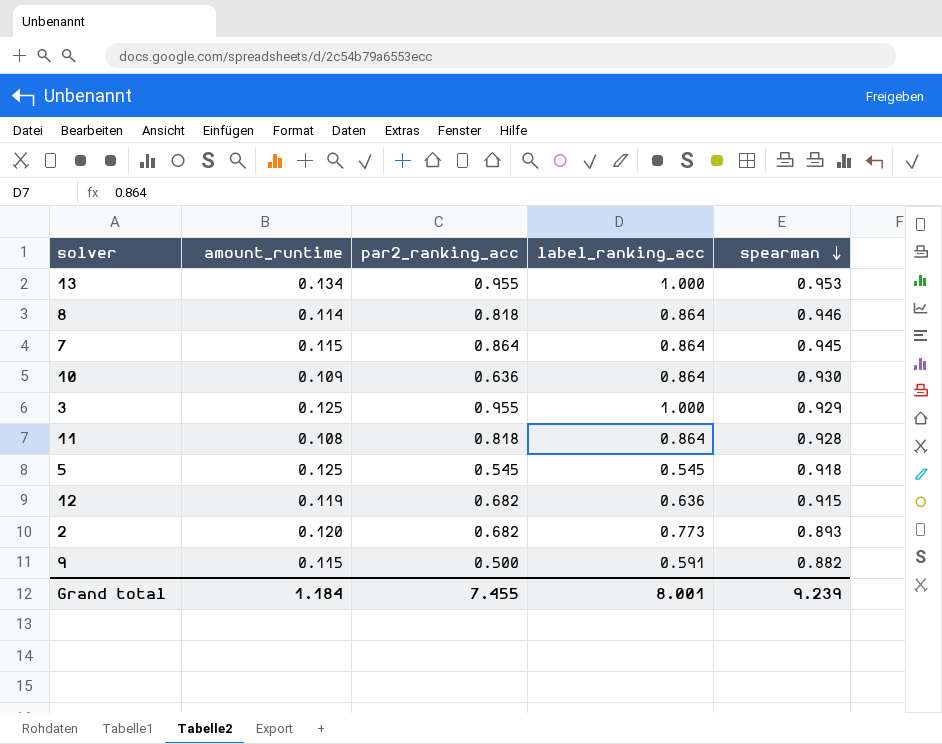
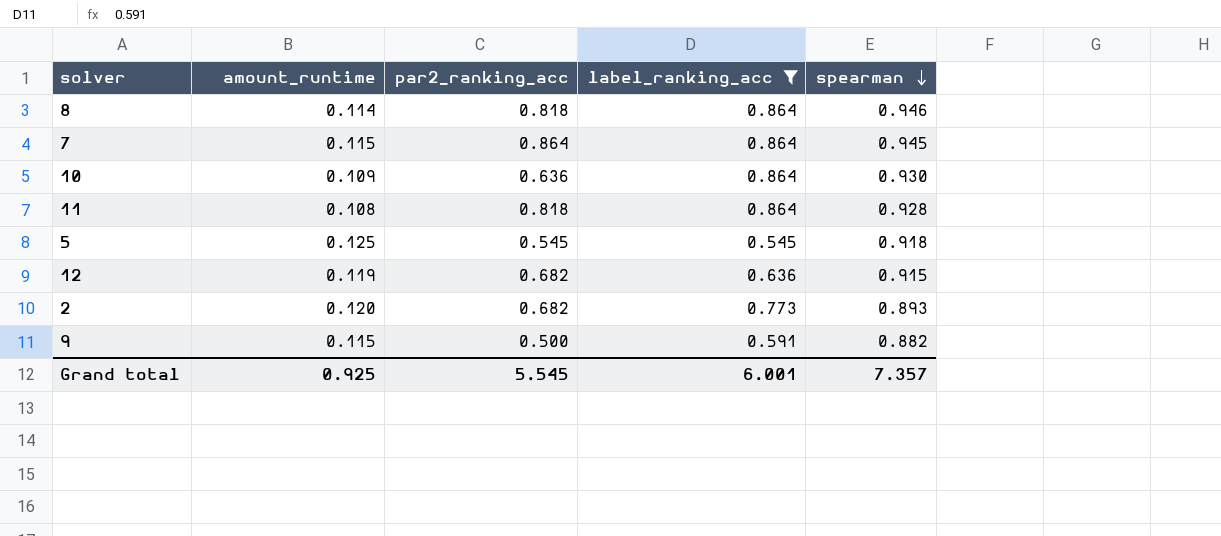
filter: none -> label_ranking_acc != 1.000
Grand total | amount_runtime: 1.184 -> 0.925
Grand total | par2_ranking_acc: 7.455 -> 5.545
Grand total | label_ranking_acc: 8.001 -> 6.001
Grand total | spearman: 9.239 -> 7.357

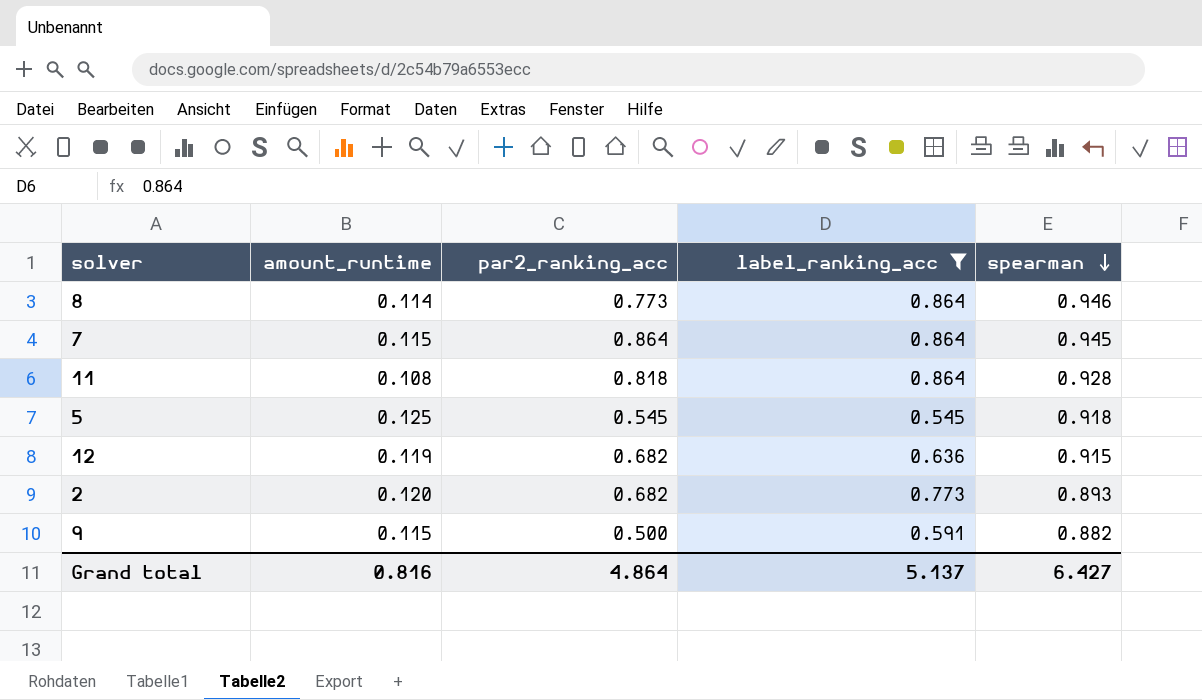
row 10: 0.109 | 0.636 | 0.864 | 0.930 -> none
8 | par2_ranking_acc: 0.818 -> 0.773
Grand total | amount_runtime: 0.925 -> 0.816
Grand total | par2_ranking_acc: 5.545 -> 4.864
Grand total | label_ranking_acc: 6.001 -> 5.137
Grand total | spearman: 7.357 -> 6.427

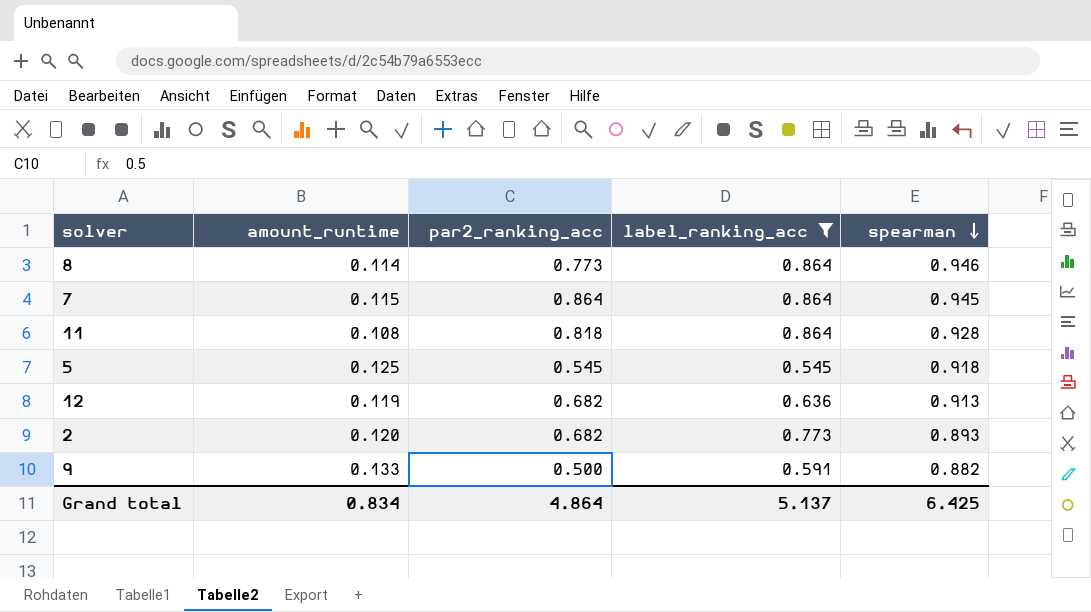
12 | spearman: 0.915 -> 0.913
9 | amount_runtime: 0.115 -> 0.133
Grand total | amount_runtime: 0.816 -> 0.834
Grand total | spearman: 6.427 -> 6.425

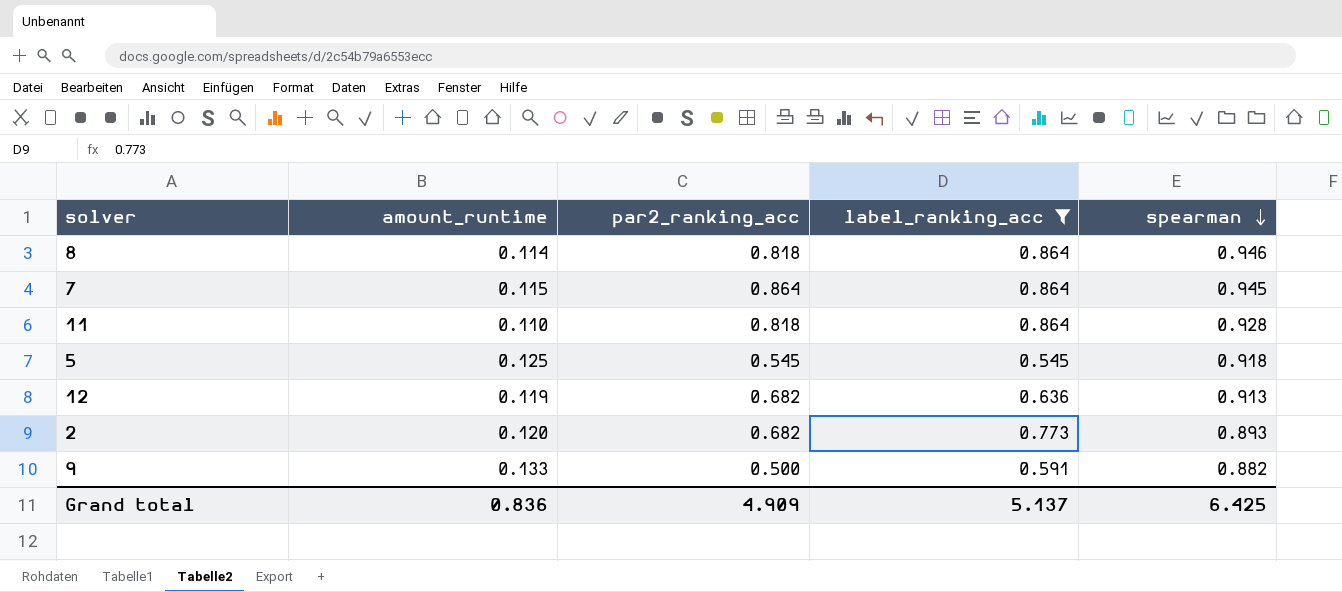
8 | par2_ranking_acc: 0.773 -> 0.818
11 | amount_runtime: 0.108 -> 0.110
Grand total | amount_runtime: 0.834 -> 0.836
Grand total | par2_ranking_acc: 4.864 -> 4.909

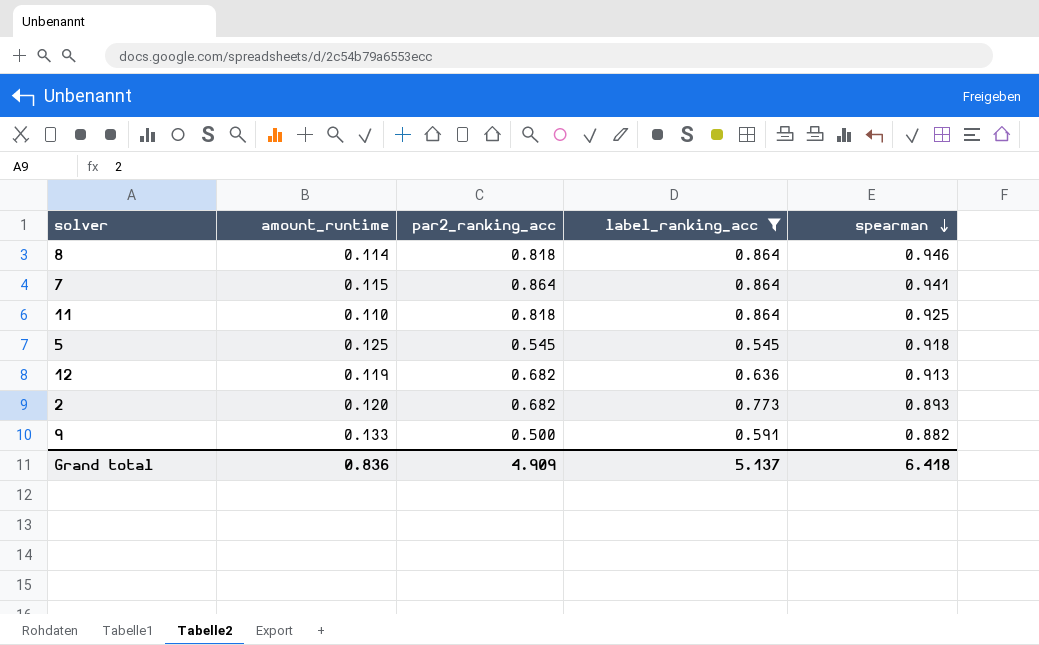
7 | spearman: 0.945 -> 0.941
11 | spearman: 0.928 -> 0.925
Grand total | spearman: 6.425 -> 6.418

